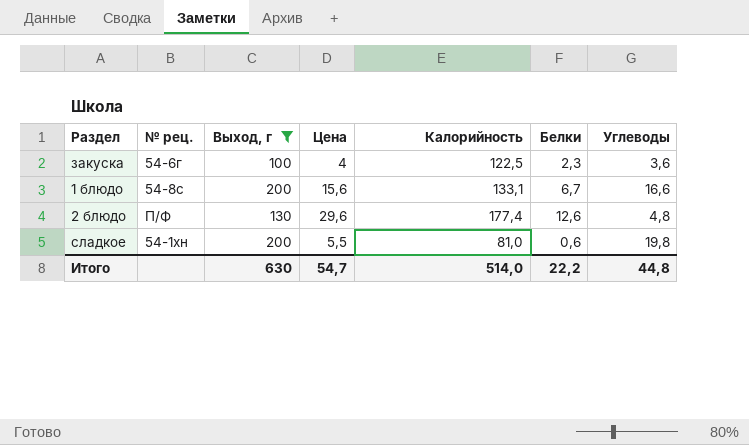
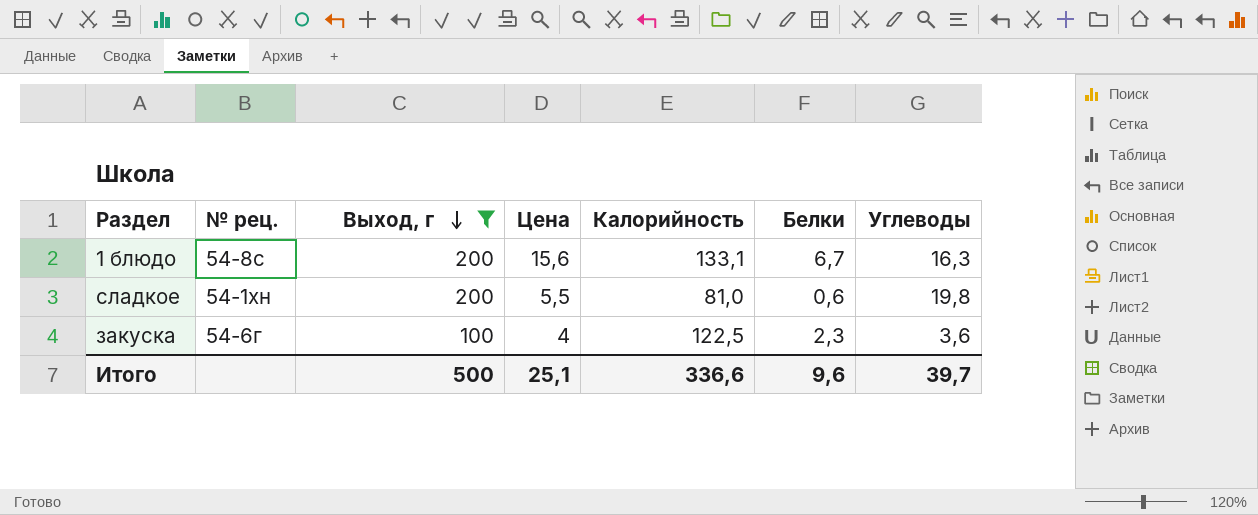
row order: none -> Выход, г descending
row 2 блюдо: П/Ф | 130 | 29,6 | 177,4 | 12,6 | 4,8 -> none
1 блюдо | Углеводы: 16,6 -> 16,3
Итого | Выход, г: 630 -> 500
Итого | Цена: 54,7 -> 25,1
Итого | Калорийность: 514,0 -> 336,6
Итого | Белки: 22,2 -> 9,6
Итого | Углеводы: 44,8 -> 39,7

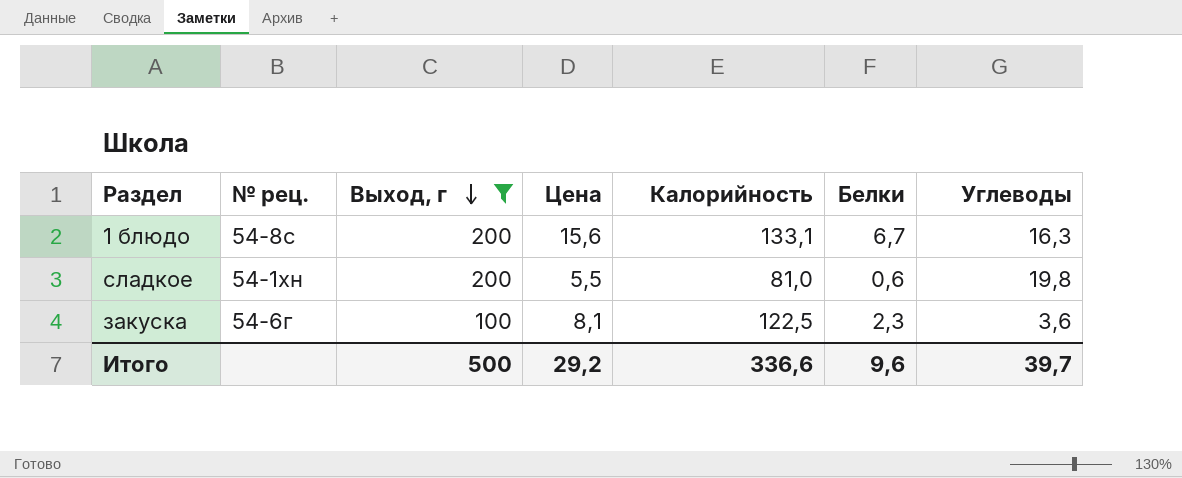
закуска | Цена: 4 -> 8,1
Итого | Цена: 25,1 -> 29,2

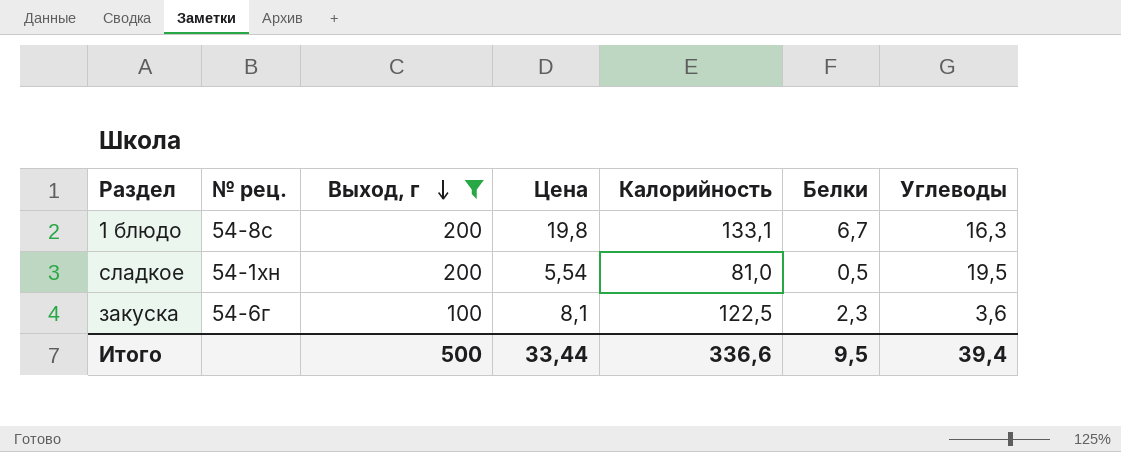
1 блюдо | Цена: 15,6 -> 19,8
сладкое | Цена: 5,5 -> 5,54
сладкое | Белки: 0,6 -> 0,5
сладкое | Углеводы: 19,8 -> 19,5
Итого | Цена: 29,2 -> 33,44
Итого | Белки: 9,6 -> 9,5
Итого | Углеводы: 39,7 -> 39,4

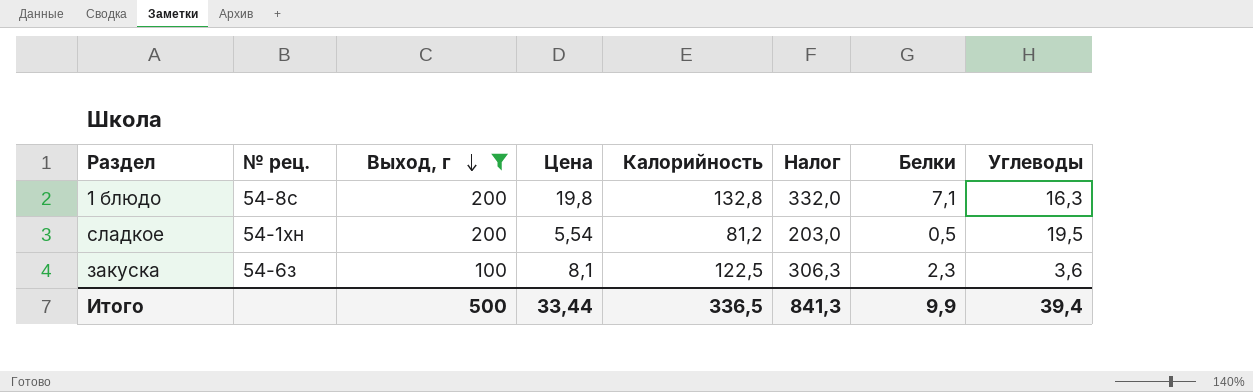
column Налог | formula: none -> [Калорийность] * 2,5
1 блюдо | Калорийность: 133,1 -> 132,8
1 блюдо | Белки: 6,7 -> 7,1
сладкое | Калорийность: 81,0 -> 81,2
закуска | № рец.: 54-6г -> 54-6з
Итого | Калорийность: 336,6 -> 336,5
Итого | Белки: 9,5 -> 9,9

